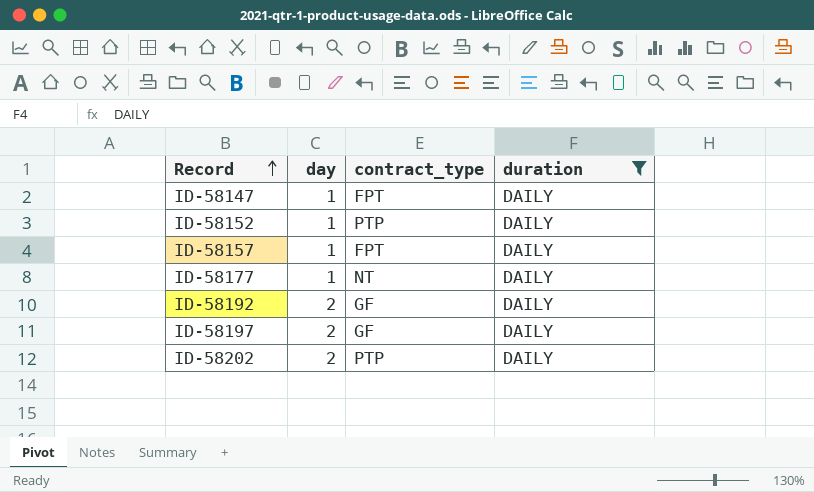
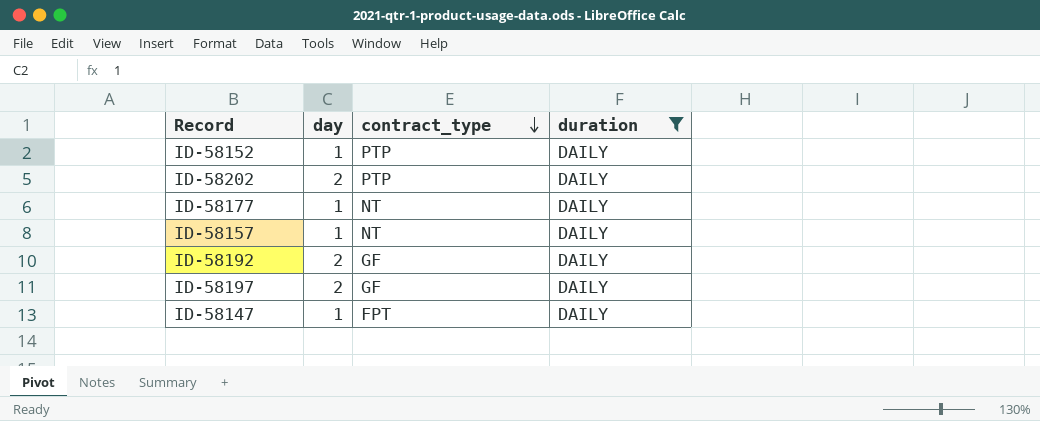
row order: Record ascending -> contract_type descending
ID-58157 | contract_type: FPT -> NT

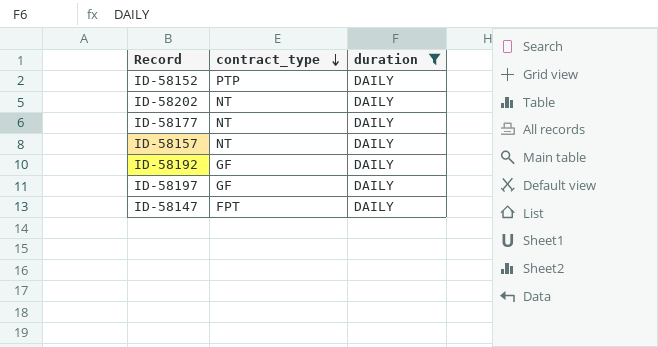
column day | position: 2 -> none
ID-58202 | contract_type: PTP -> NT

